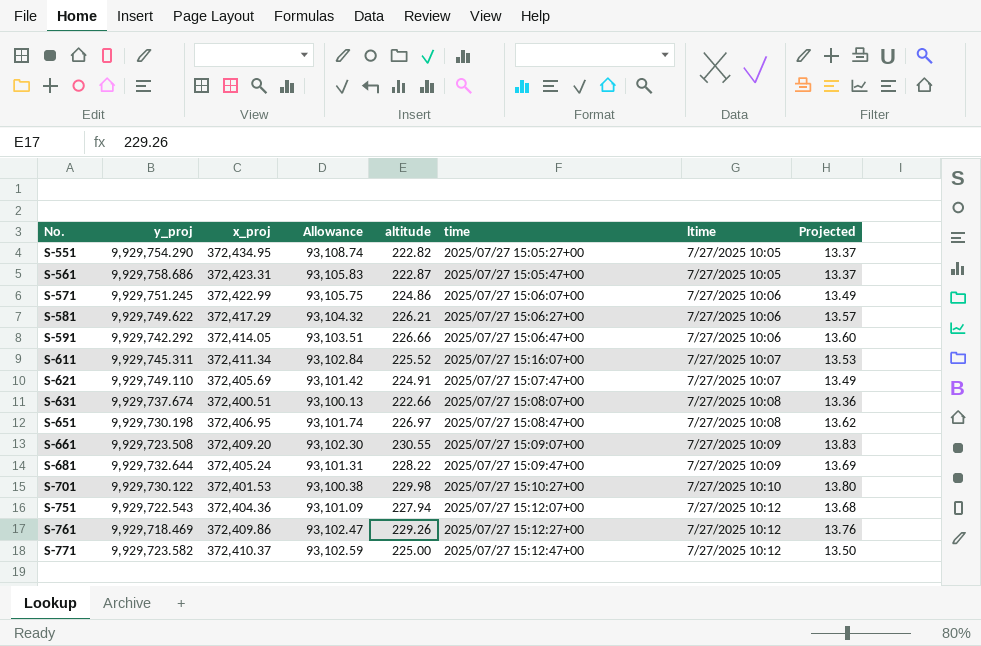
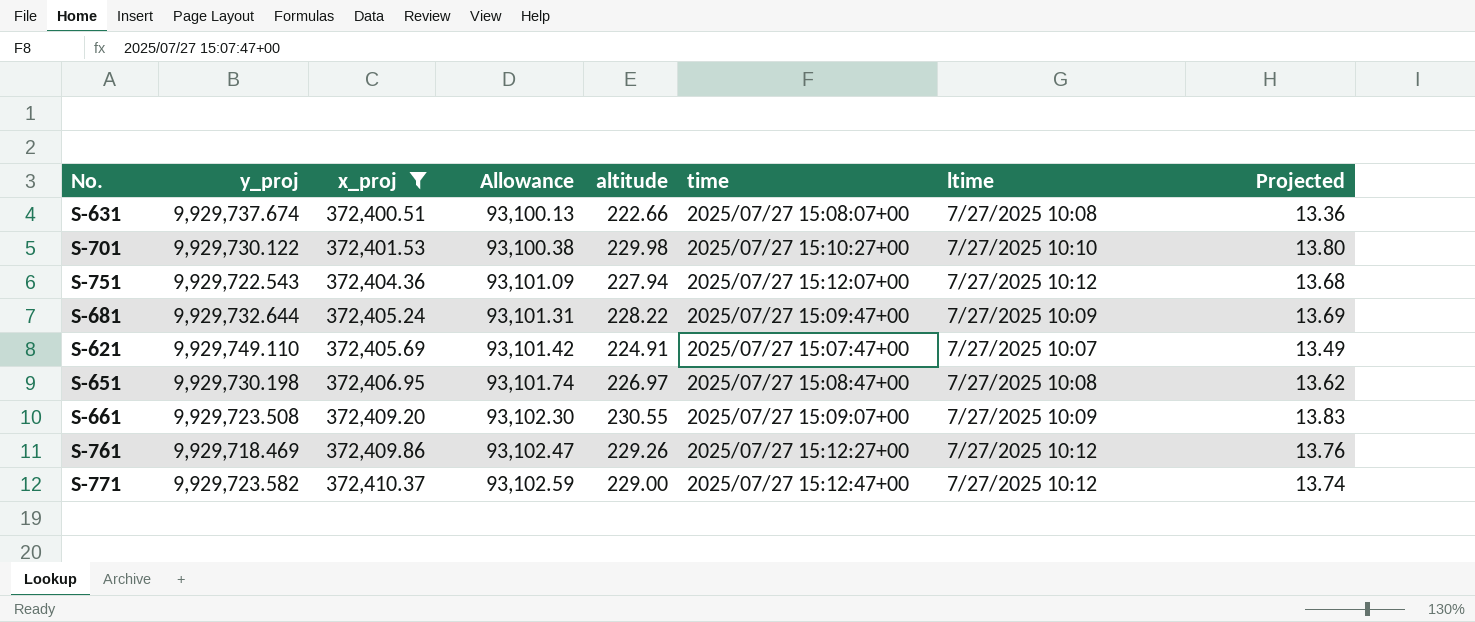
filter: none -> x_proj <= 372,410.37
row order: No. ascending -> x_proj ascending
S-771 | altitude: 225.00 -> 229.00
S-771 | Projected: 13.50 -> 13.74

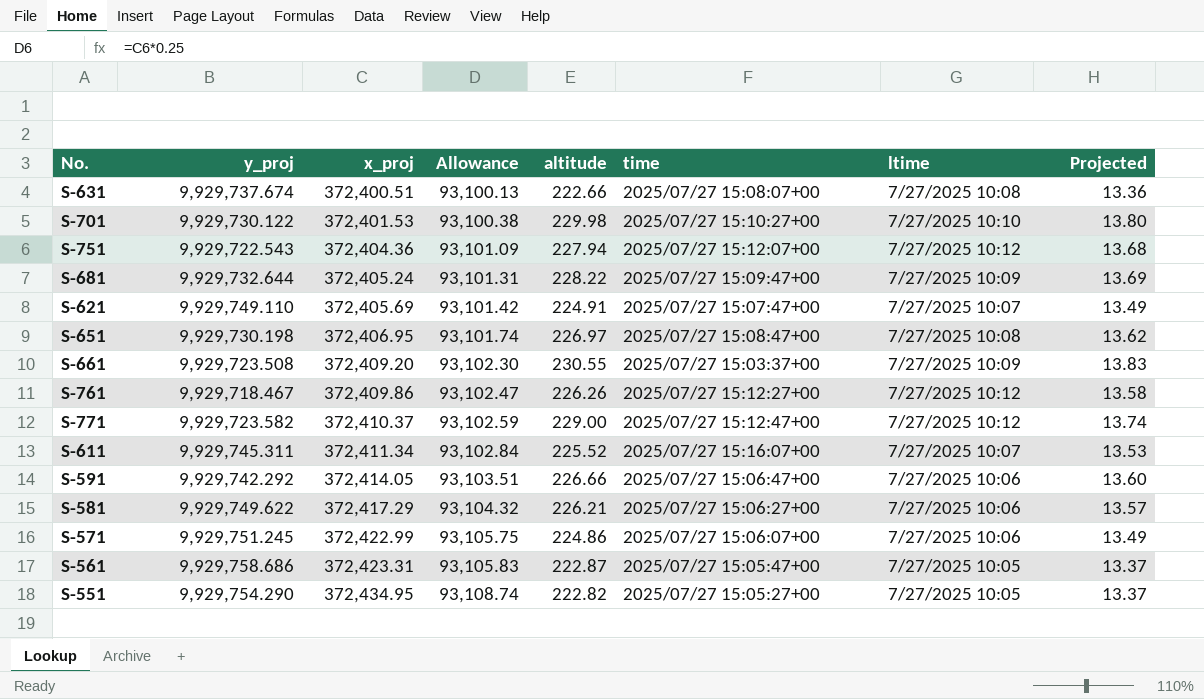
filter: x_proj <= 372,410.37 -> none
S-661 | time: 2025/07/27 15:09:07+00 -> 2025/07/27 15:03:37+00
S-761 | y_proj: 9,929,718.469 -> 9,929,718.467
S-761 | altitude: 229.26 -> 226.26
S-761 | Projected: 13.76 -> 13.58

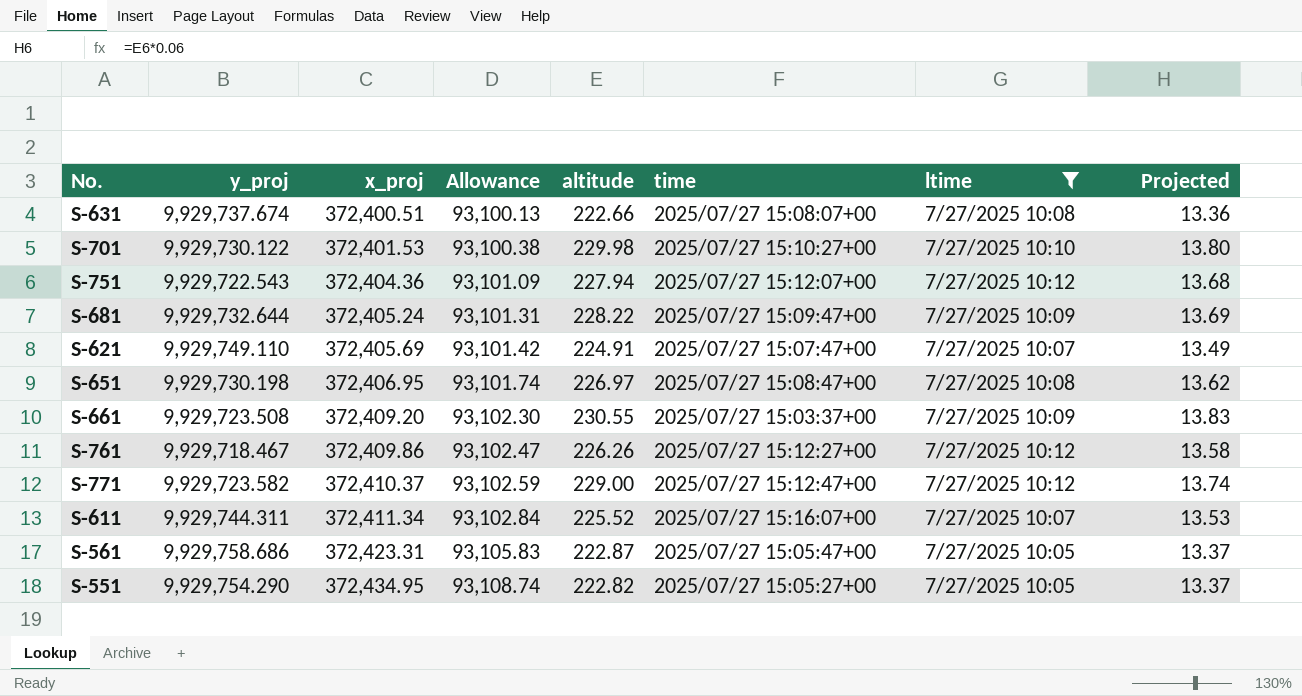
filter: none -> ltime != 7/27/2025 10:06
S-611 | y_proj: 9,929,745.311 -> 9,929,744.311

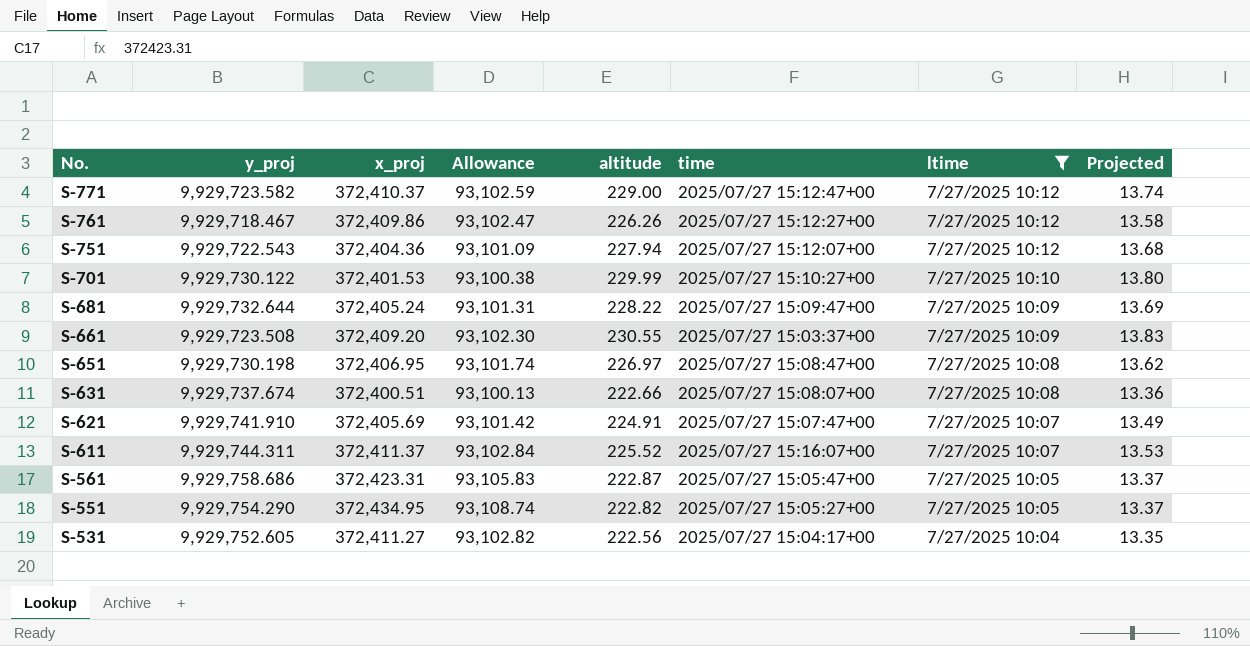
row order: x_proj ascending -> No. descending
S-701 | altitude: 229.98 -> 229.99
S-621 | y_proj: 9,929,749.110 -> 9,929,741.910
S-611 | x_proj: 372,411.34 -> 372,411.37
row S-531: none -> 9,929,752.605 | 372,411.27 | 93,102.82 | 222.56 | 2025/07/27 15:04:17+00 | 7/27/2025 10:04 | 13.35

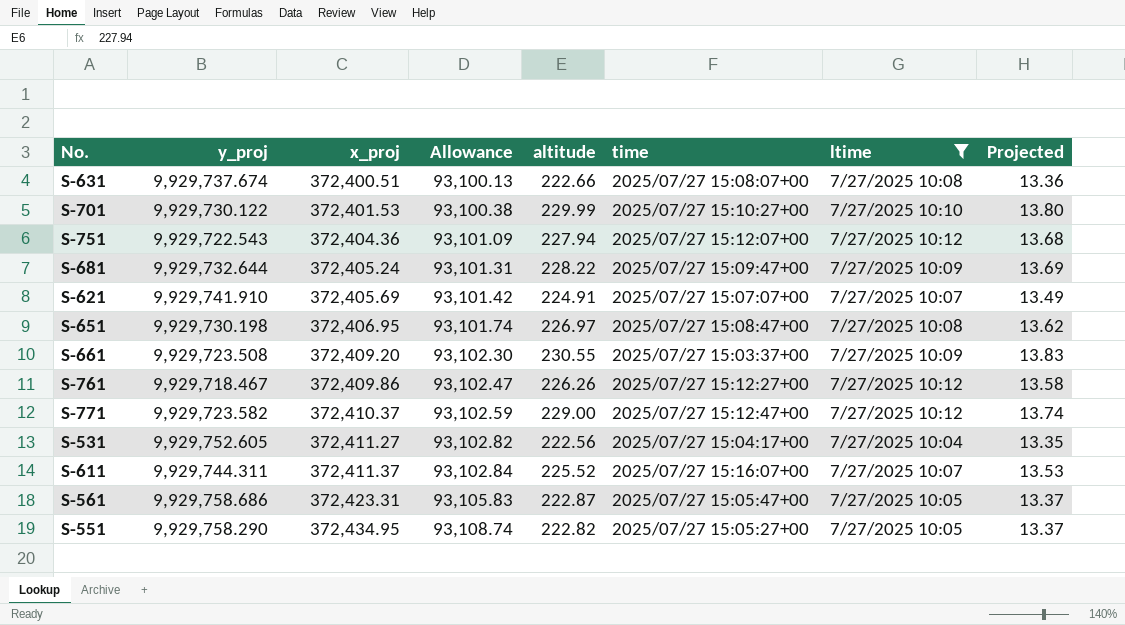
row order: No. descending -> x_proj ascending
S-621 | time: 2025/07/27 15:07:47+00 -> 2025/07/27 15:07:07+00
S-551 | y_proj: 9,929,754.290 -> 9,929,758.290

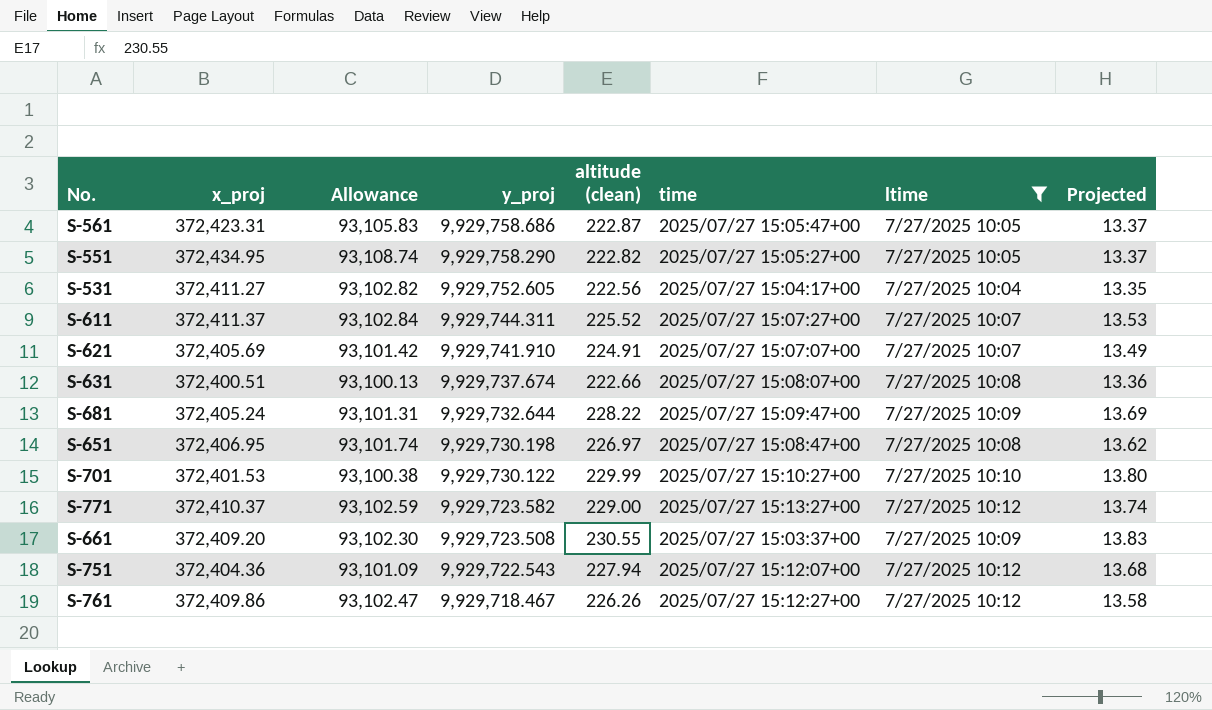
row order: x_proj ascending -> y_proj descending
column y_proj | position: 2 -> 4
column name: altitude -> altitude (clean)
S-611 | time: 2025/07/27 15:16:07+00 -> 2025/07/27 15:07:27+00
S-771 | time: 2025/07/27 15:12:47+00 -> 2025/07/27 15:13:27+00

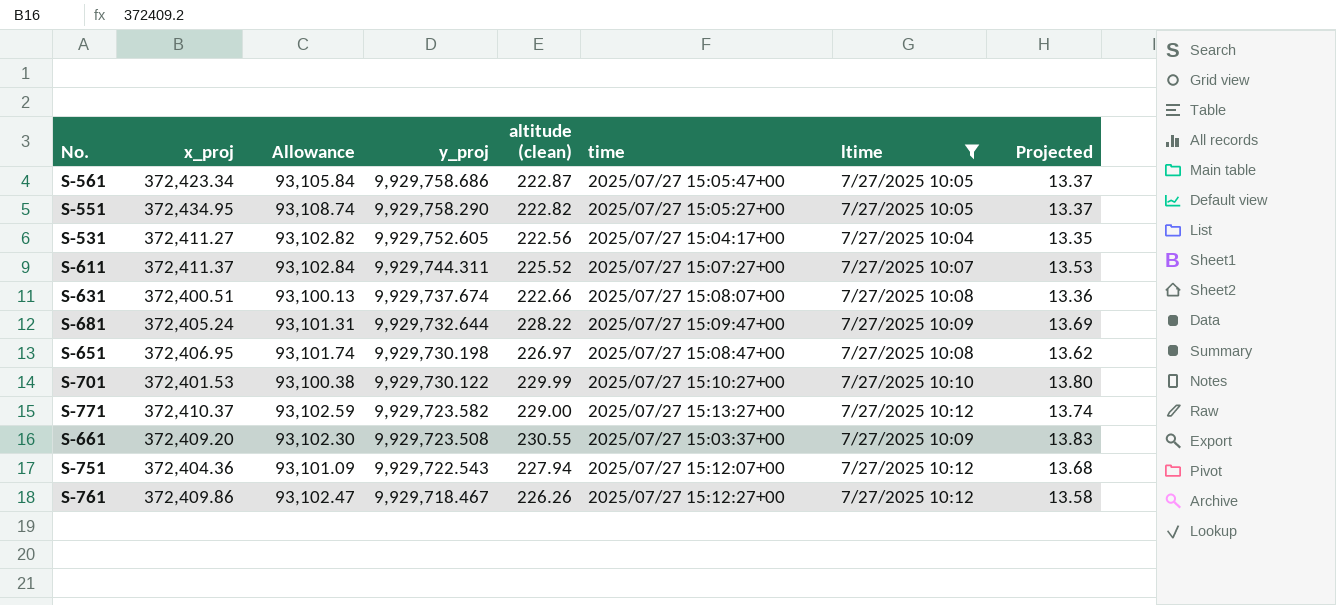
row S-621: 372,405.69 | 93,101.42 | 9,929,741.910 | 224.91 | 2025/07/27 15:07:07+00 | 7/27/2025 10:07 | 13.49 -> none
S-561 | x_proj: 372,423.31 -> 372,423.34
S-561 | Allowance: 93,105.83 -> 93,105.84

